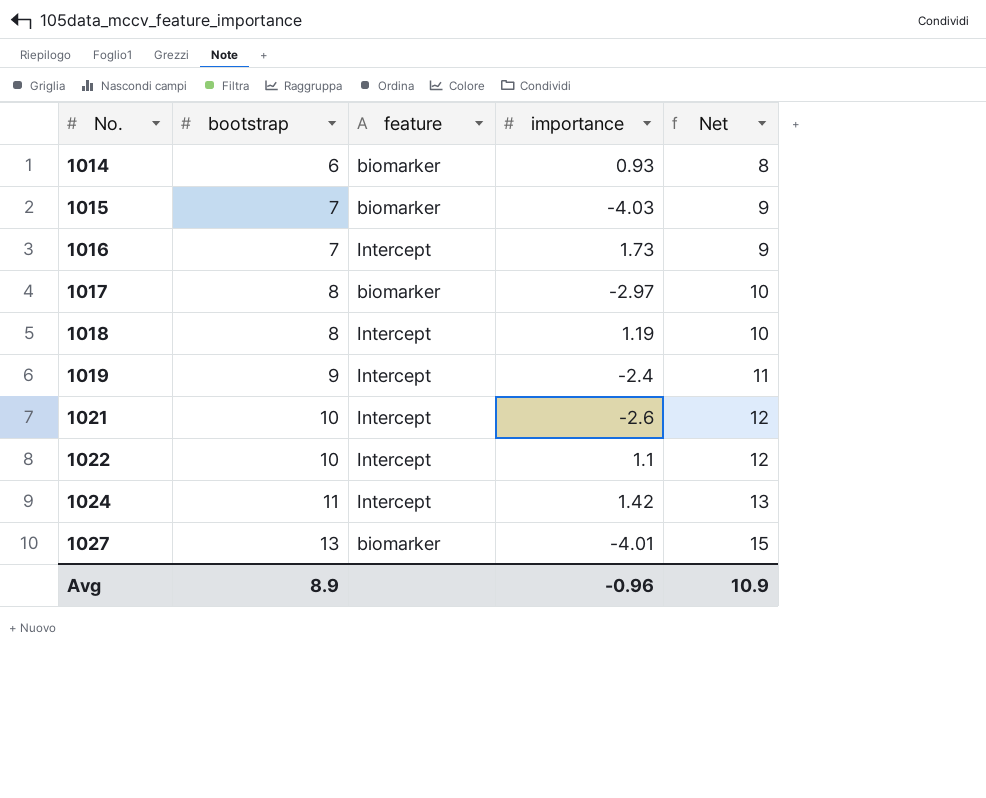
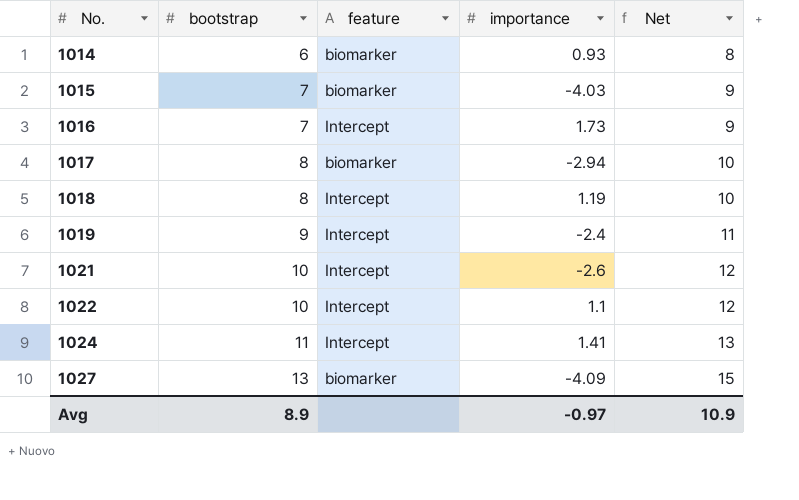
1017 | importance: -2.97 -> -2.94
1024 | importance: 1.42 -> 1.41
1027 | importance: -4.01 -> -4.09
Avg | importance: -0.96 -> -0.97

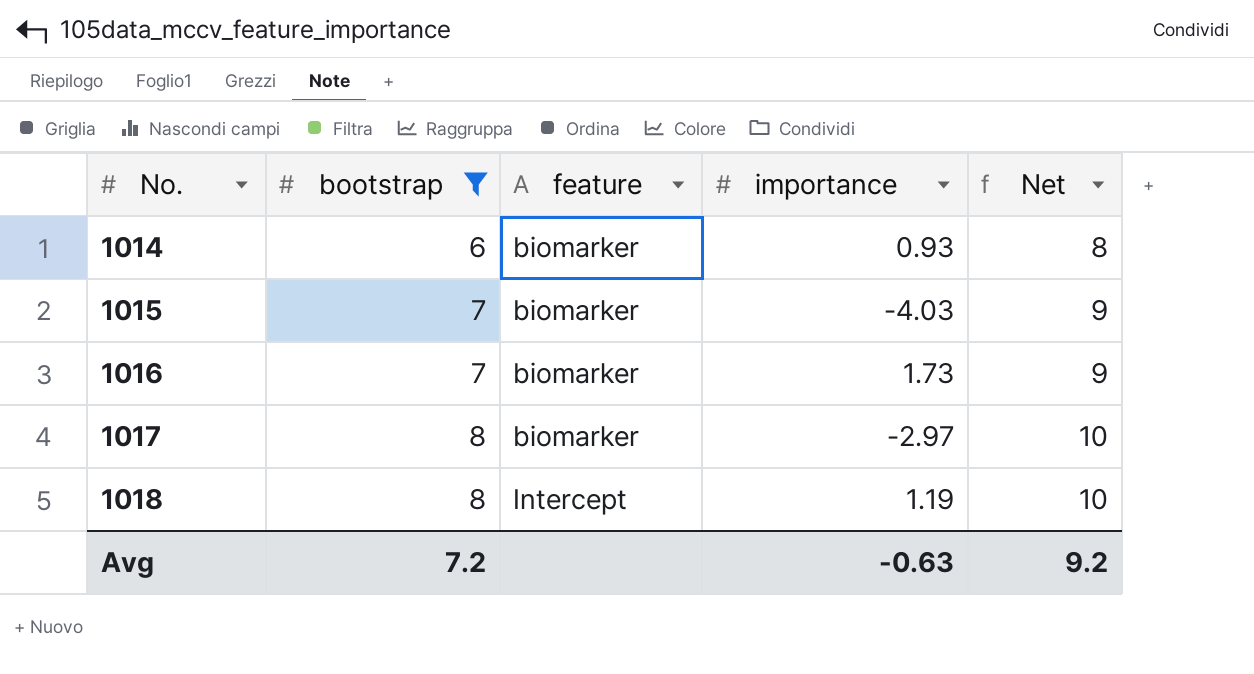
filter: none -> bootstrap <= 8
1016 | feature: Intercept -> biomarker
1017 | importance: -2.94 -> -2.97
Avg | bootstrap: 8.9 -> 7.2
Avg | importance: -0.97 -> -0.63
Avg | Net: 10.9 -> 9.2

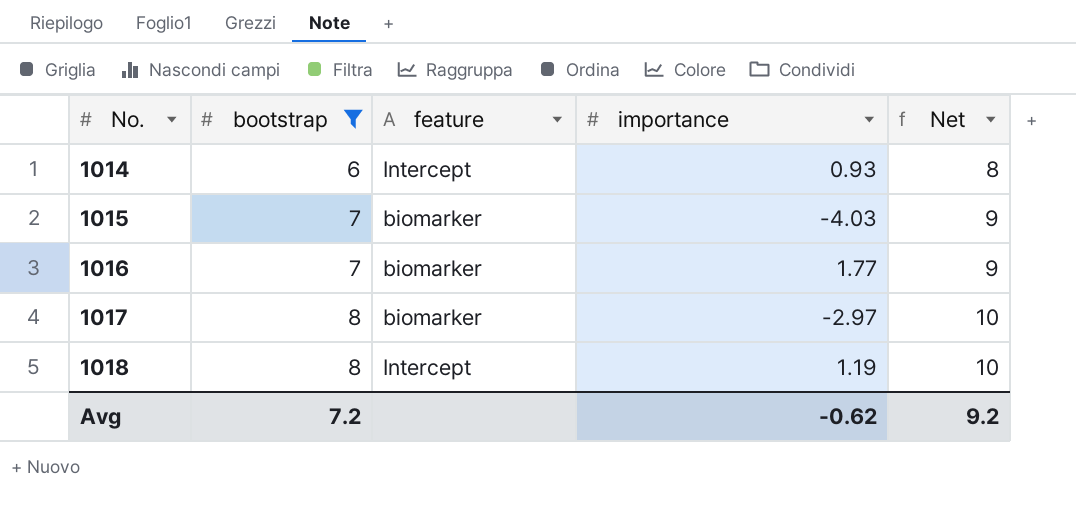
1014 | feature: biomarker -> Intercept
1016 | importance: 1.73 -> 1.77
Avg | importance: -0.63 -> -0.62

